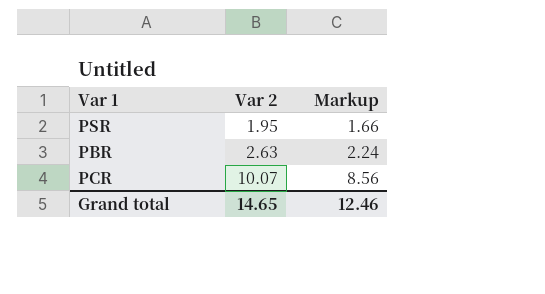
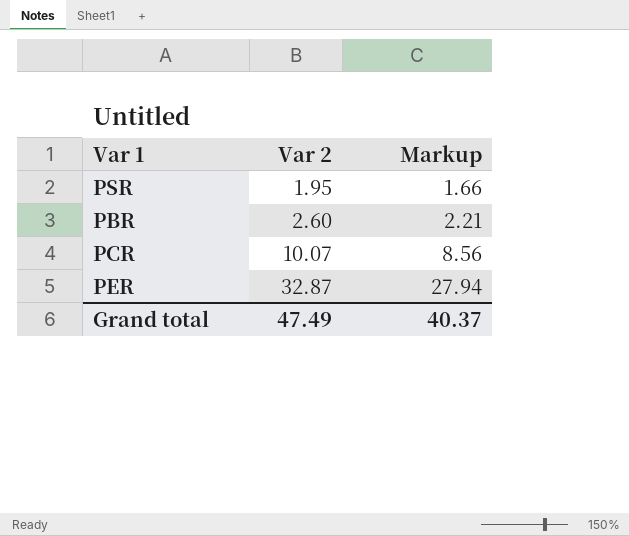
PBR | Var 2: 2.63 -> 2.60
PBR | Markup: 2.24 -> 2.21
row PER: none -> 32.87 | 27.94
Grand total | Var 2: 14.65 -> 47.49
Grand total | Markup: 12.46 -> 40.37

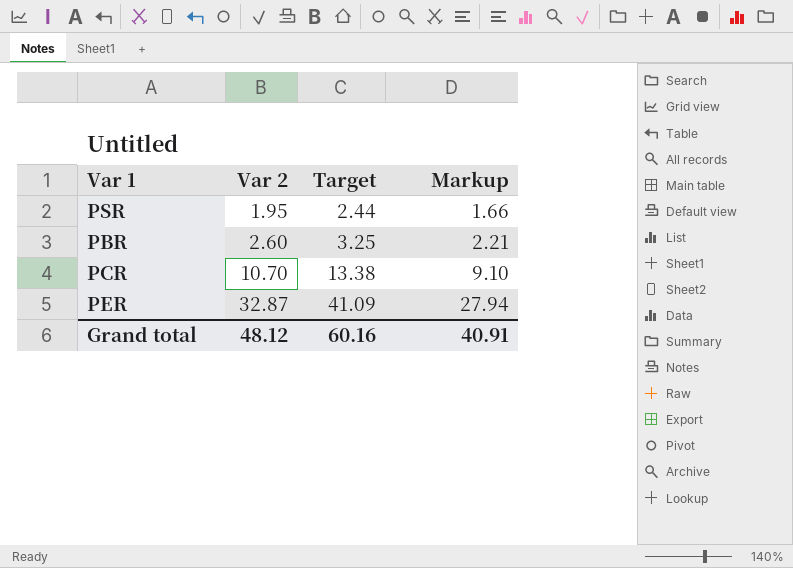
column Target | formula: none -> [Var 2] * 1.25
PCR | Var 2: 10.07 -> 10.70
PCR | Markup: 8.56 -> 9.10
Grand total | Var 2: 47.49 -> 48.12
Grand total | Markup: 40.37 -> 40.91

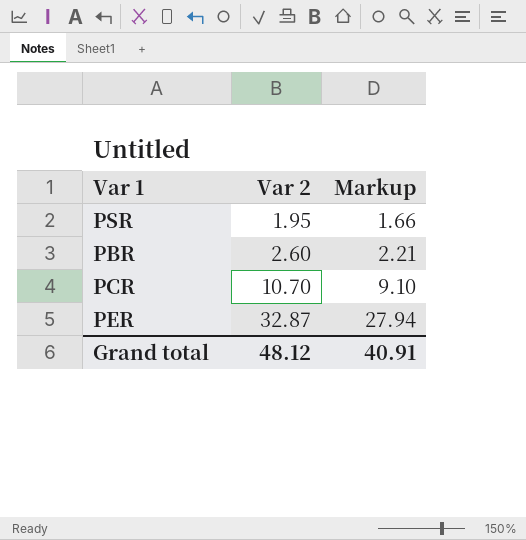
column Target | formula: [Var 2] * 1.25 -> none

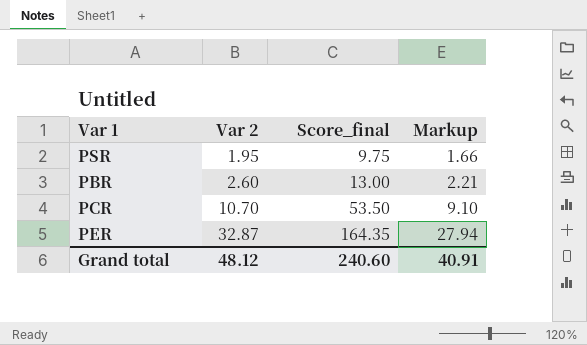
column Score_final | formula: none -> [Var 2] * 5

